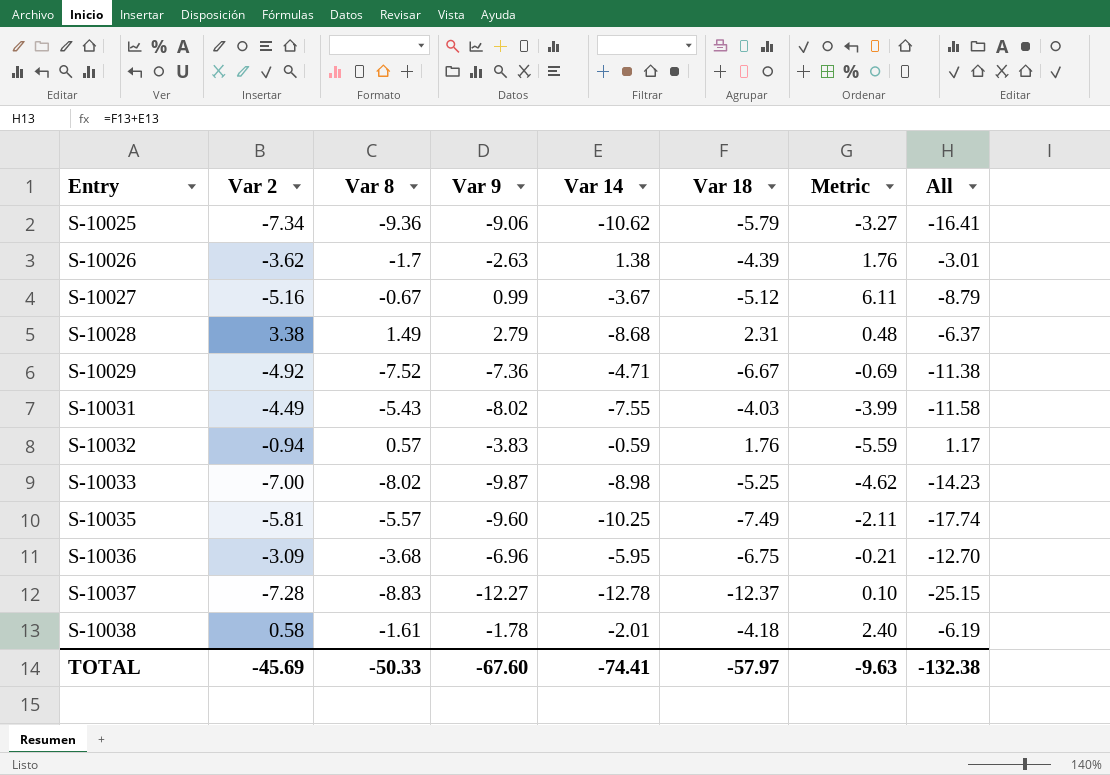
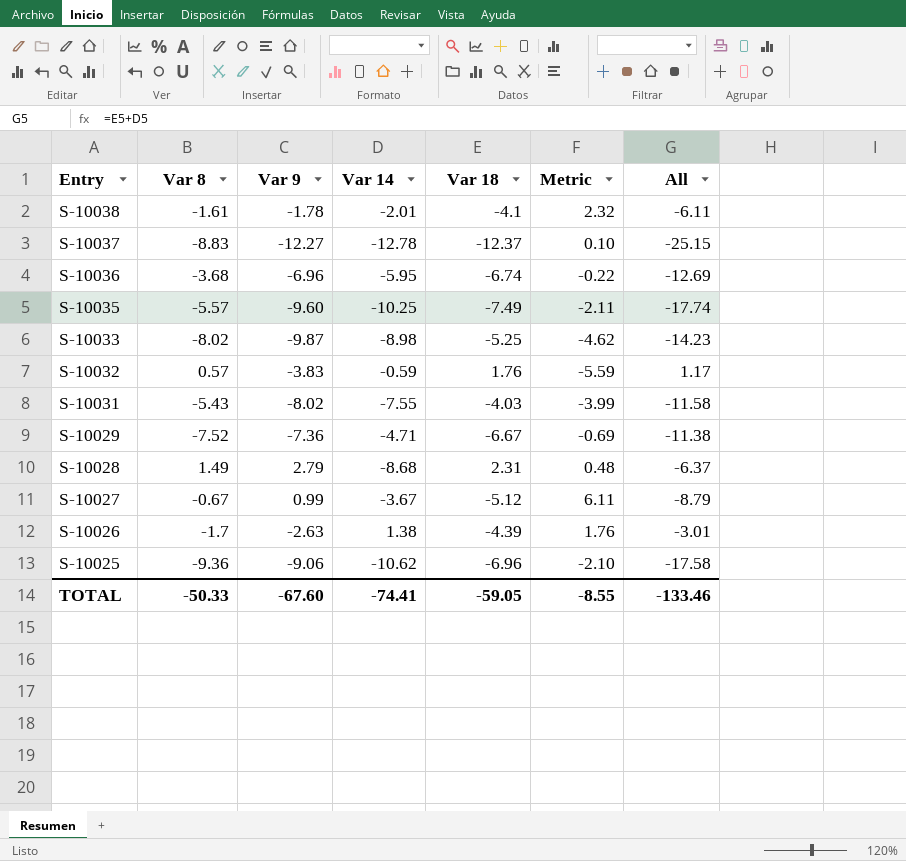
row order: Entry ascending -> Entry descending
column Var 2 | position: 2 -> none
S-10038 | Var 18: -4.18 -> -4.1
S-10038 | Metric: 2.40 -> 2.32
S-10038 | All: -6.19 -> -6.11
S-10036 | Var 18: -6.75 -> -6.74
S-10036 | Metric: -0.21 -> -0.22
S-10036 | All: -12.70 -> -12.69
S-10025 | Var 18: -5.79 -> -6.96
S-10025 | Metric: -3.27 -> -2.10
S-10025 | All: -16.41 -> -17.58
TOTAL | Var 18: -57.97 -> -59.05
TOTAL | Metric: -9.63 -> -8.55
TOTAL | All: -132.38 -> -133.46

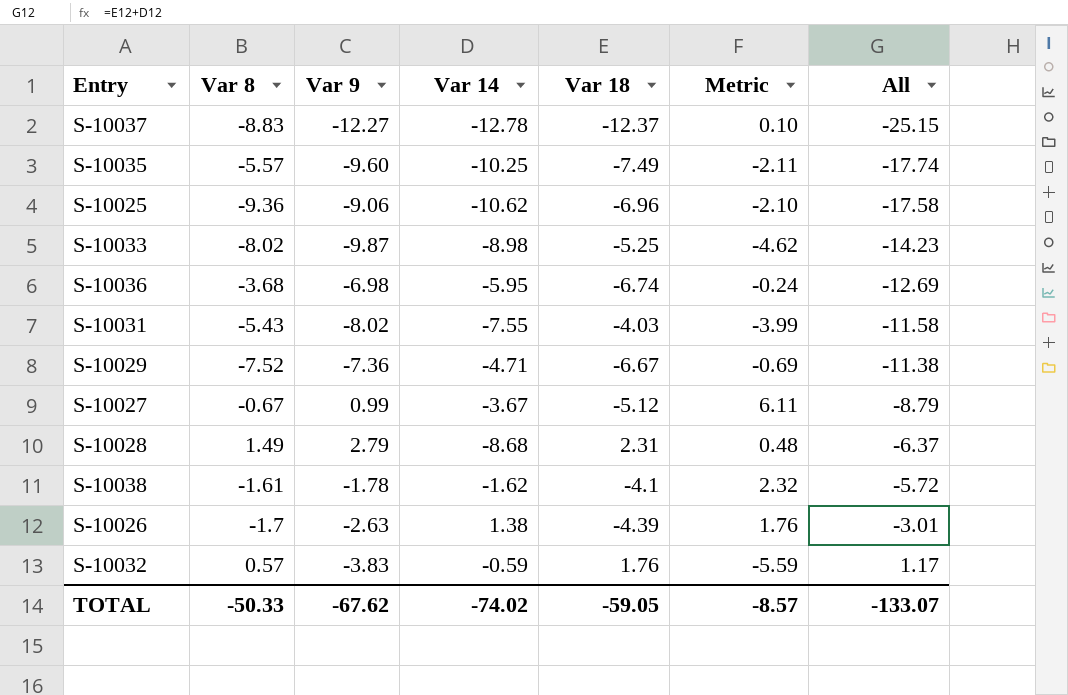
row order: Entry descending -> All ascending
S-10036 | Var 9: -6.96 -> -6.98
S-10036 | Metric: -0.22 -> -0.24
S-10038 | Var 14: -2.01 -> -1.62
S-10038 | All: -6.11 -> -5.72
TOTAL | Var 9: -67.60 -> -67.62
TOTAL | Var 14: -74.41 -> -74.02
TOTAL | Metric: -8.55 -> -8.57
TOTAL | All: -133.46 -> -133.07

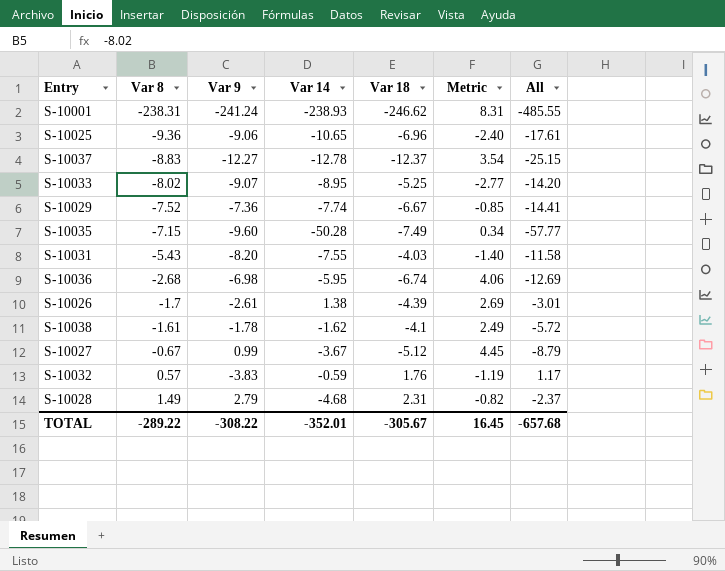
row order: All ascending -> Var 8 ascending
column Metric | formula: [Var 9] - [Var 18] -> [Var 8] - [Var 18]
row S-10001: none -> -238.31 | -241.24 | -238.93 | -246.62 | 8.31 | -485.55
S-10025 | Var 14: -10.62 -> -10.65
S-10025 | All: -17.58 -> -17.61
S-10033 | Var 9: -9.87 -> -9.07
S-10033 | Var 14: -8.98 -> -8.95
S-10033 | All: -14.23 -> -14.20
S-10029 | Var 14: -4.71 -> -7.74
S-10029 | All: -11.38 -> -14.41
S-10035 | Var 8: -5.57 -> -7.15
S-10035 | Var 14: -10.25 -> -50.28
S-10035 | All: -17.74 -> -57.77
S-10031 | Var 9: -8.02 -> -8.20
S-10036 | Var 8: -3.68 -> -2.68
S-10026 | Var 9: -2.63 -> -2.61
S-10028 | Var 14: -8.68 -> -4.68
S-10028 | All: -6.37 -> -2.37
TOTAL | Var 8: -50.33 -> -289.22
TOTAL | Var 9: -67.62 -> -308.22
TOTAL | Var 14: -74.02 -> -352.01
TOTAL | Var 18: -59.05 -> -305.67
TOTAL | Metric: -8.57 -> 16.45
TOTAL | All: -133.07 -> -657.68

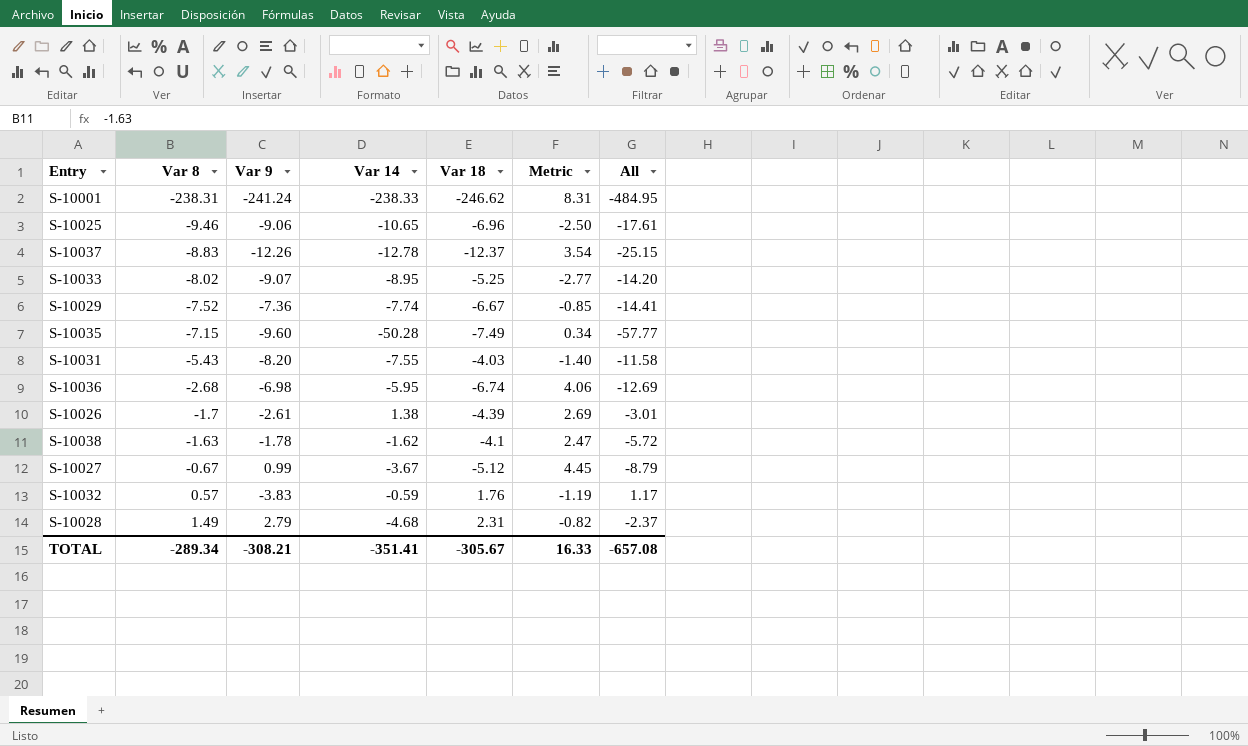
S-10001 | Var 14: -238.93 -> -238.33
S-10001 | All: -485.55 -> -484.95
S-10025 | Var 8: -9.36 -> -9.46
S-10025 | Metric: -2.40 -> -2.50
S-10037 | Var 9: -12.27 -> -12.26
S-10038 | Var 8: -1.61 -> -1.63
S-10038 | Metric: 2.49 -> 2.47
TOTAL | Var 8: -289.22 -> -289.34
TOTAL | Var 9: -308.22 -> -308.21
TOTAL | Var 14: -352.01 -> -351.41
TOTAL | Metric: 16.45 -> 16.33
TOTAL | All: -657.68 -> -657.08

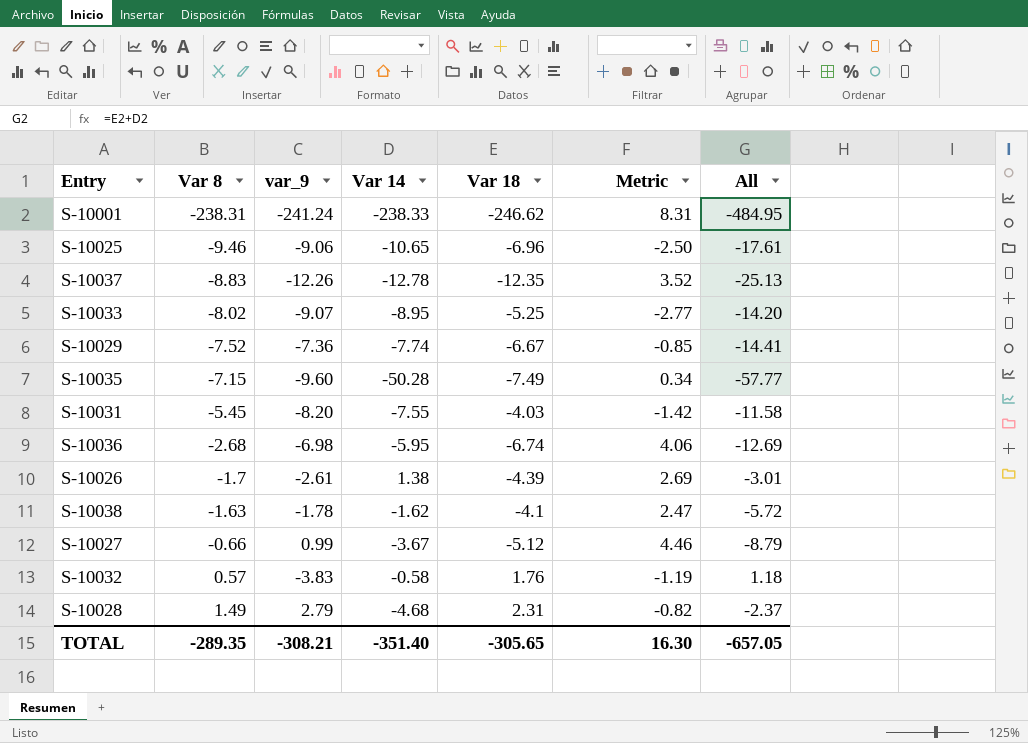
column name: Var 9 -> var_9
S-10037 | Var 18: -12.37 -> -12.35
S-10037 | Metric: 3.54 -> 3.52
S-10037 | All: -25.15 -> -25.13
S-10031 | Var 8: -5.43 -> -5.45
S-10031 | Metric: -1.40 -> -1.42
S-10027 | Var 8: -0.67 -> -0.66
S-10027 | Metric: 4.45 -> 4.46
S-10032 | Var 14: -0.59 -> -0.58
S-10032 | All: 1.17 -> 1.18
TOTAL | Var 8: -289.34 -> -289.35
TOTAL | Var 14: -351.41 -> -351.40
TOTAL | Var 18: -305.67 -> -305.65
TOTAL | Metric: 16.33 -> 16.30
TOTAL | All: -657.08 -> -657.05

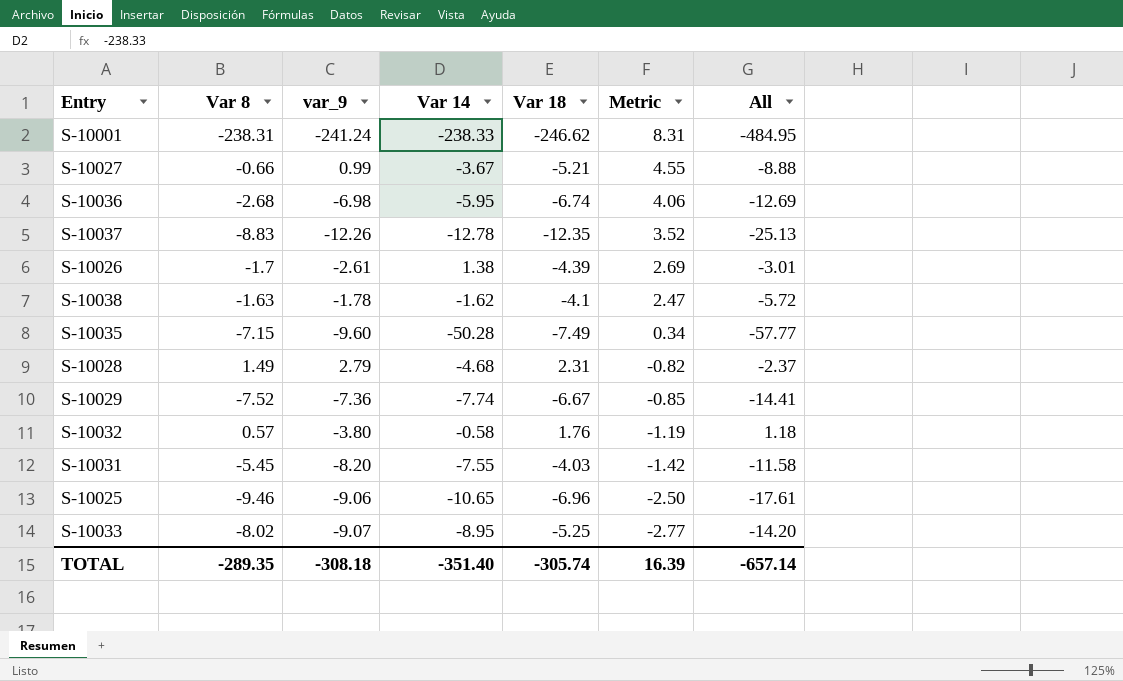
row order: Var 8 ascending -> Metric descending
S-10027 | Var 18: -5.12 -> -5.21
S-10027 | Metric: 4.46 -> 4.55
S-10027 | All: -8.79 -> -8.88
S-10032 | var_9: -3.83 -> -3.80
TOTAL | var_9: -308.21 -> -308.18
TOTAL | Var 18: -305.65 -> -305.74
TOTAL | Metric: 16.30 -> 16.39
TOTAL | All: -657.05 -> -657.14

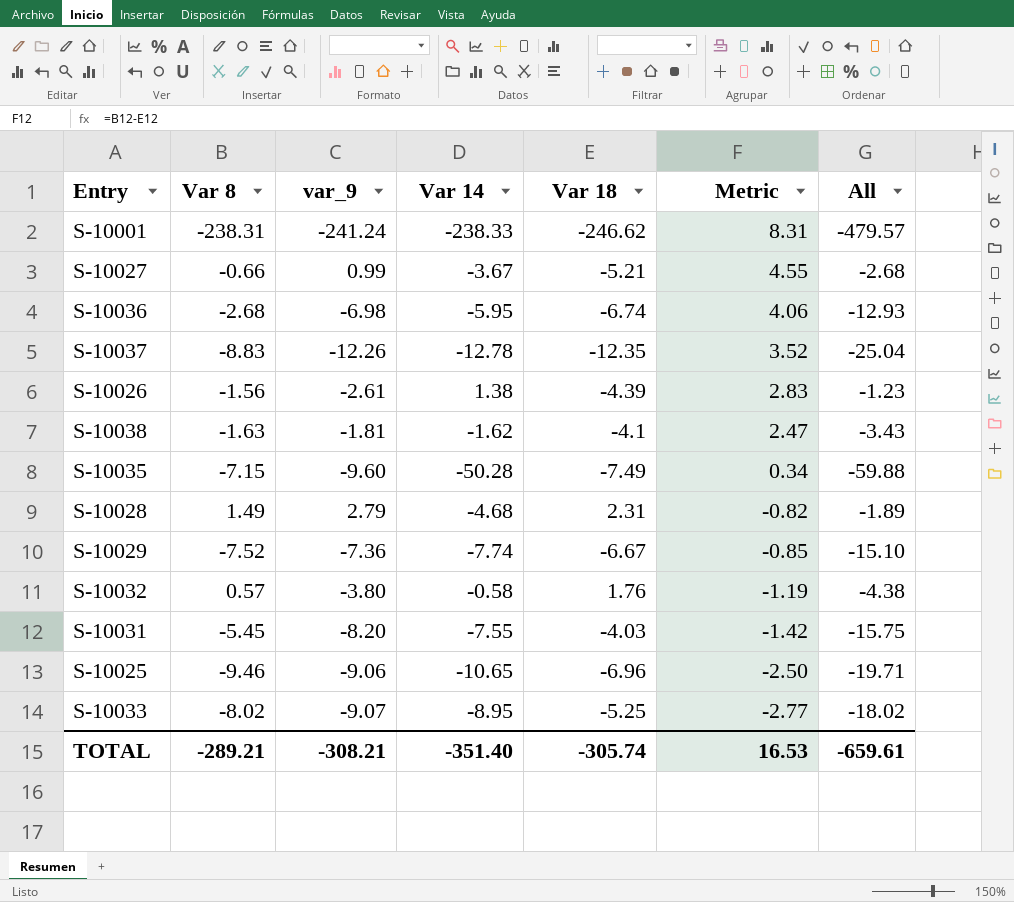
column All | formula: [Var 14] + [Var 18] -> [var_9] + [Var 14]
S-10026 | Var 8: -1.7 -> -1.56
S-10026 | Metric: 2.69 -> 2.83
S-10038 | var_9: -1.78 -> -1.81
TOTAL | Var 8: -289.35 -> -289.21
TOTAL | var_9: -308.18 -> -308.21
TOTAL | Metric: 16.39 -> 16.53
TOTAL | All: -657.14 -> -659.61

